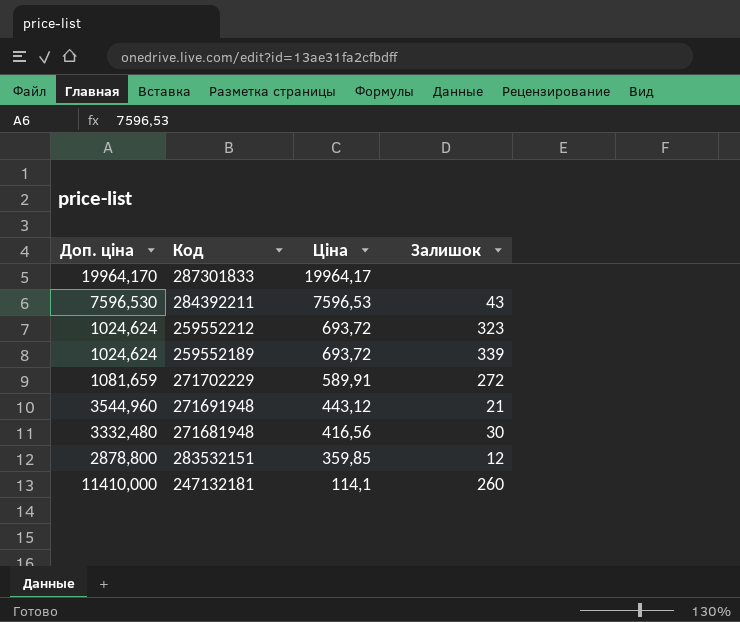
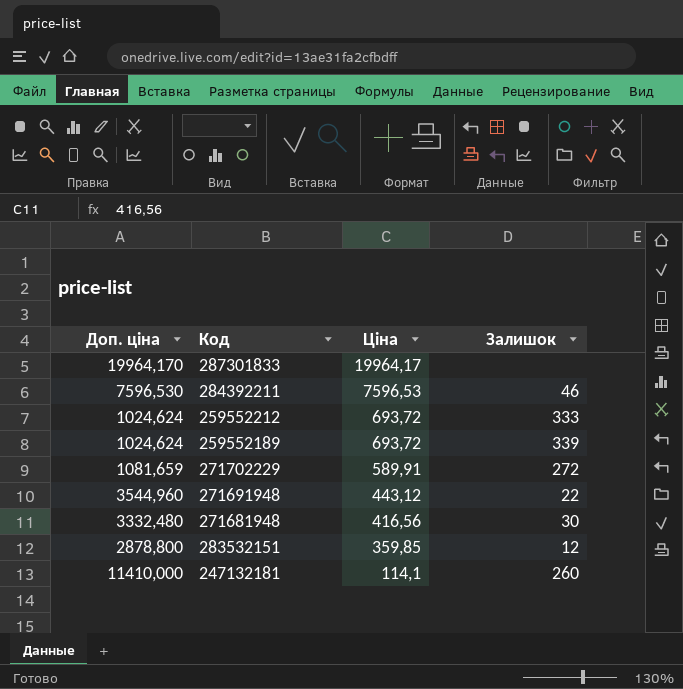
284392211 | Залишок: 43 -> 46
259552212 | Залишок: 323 -> 333
271691948 | Залишок: 21 -> 22

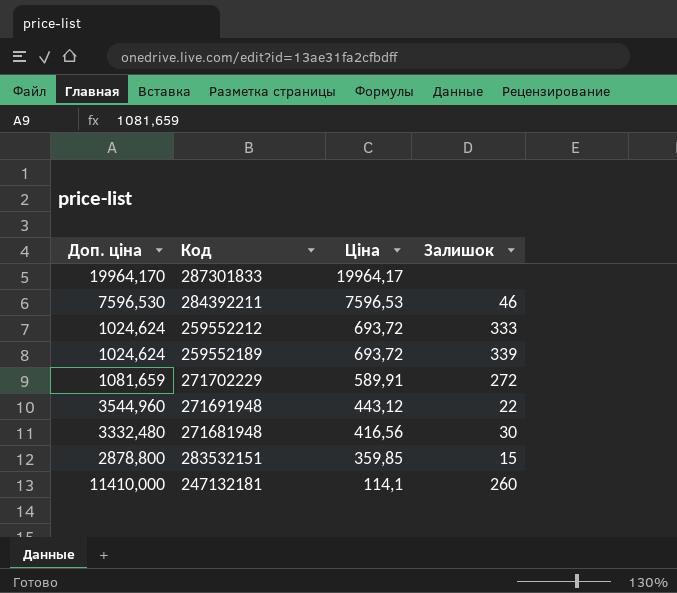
283532151 | Залишок: 12 -> 15

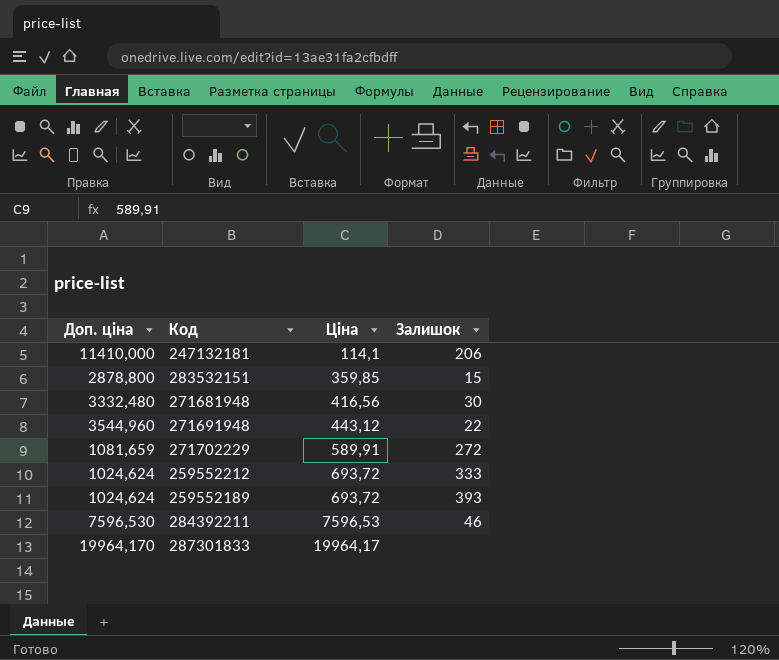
row order: Ціна descending -> Ціна ascending
247132181 | Залишок: 260 -> 206
259552189 | Залишок: 339 -> 393

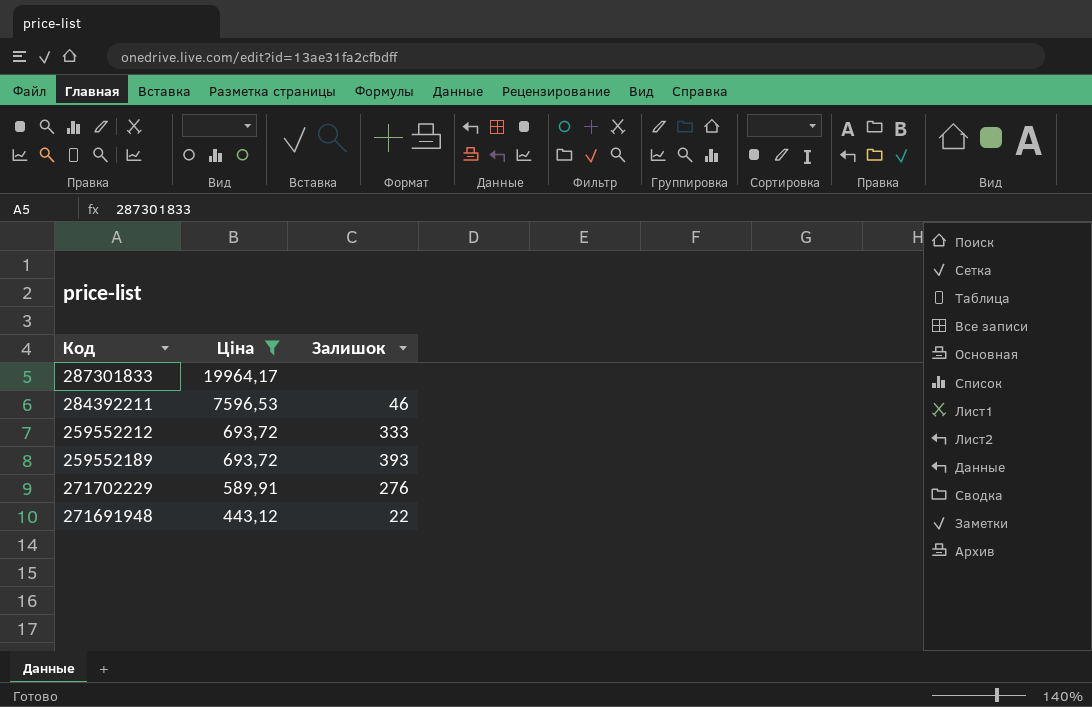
filter: none -> Ціна >= 443,12
row order: Ціна ascending -> Ціна descending
column Доп. ціна | position: 1 -> none
271702229 | Залишок: 272 -> 276

